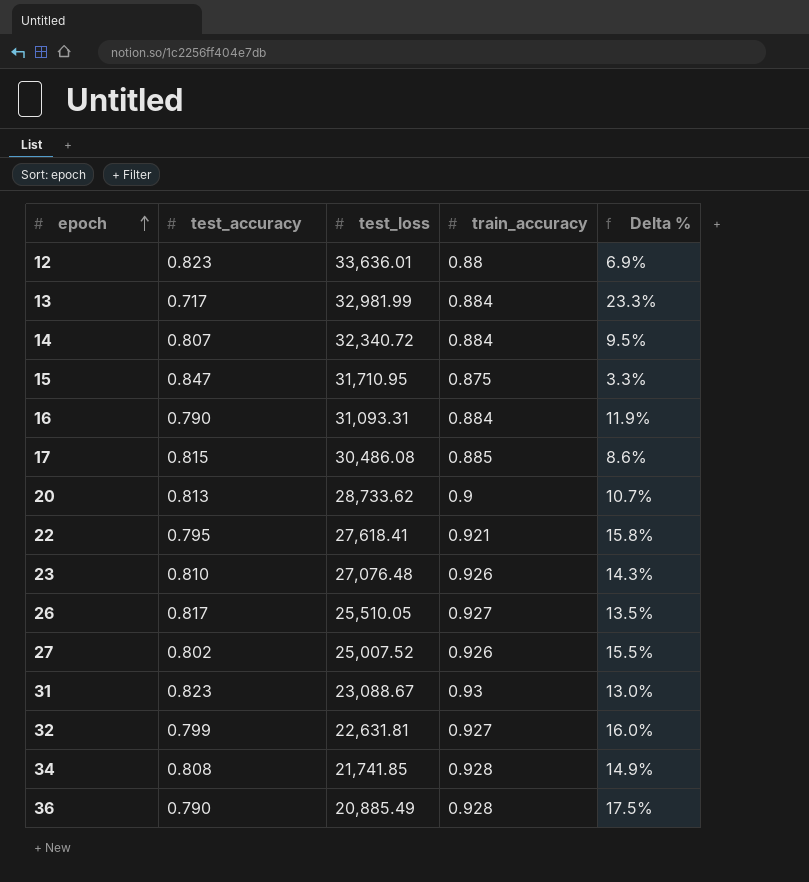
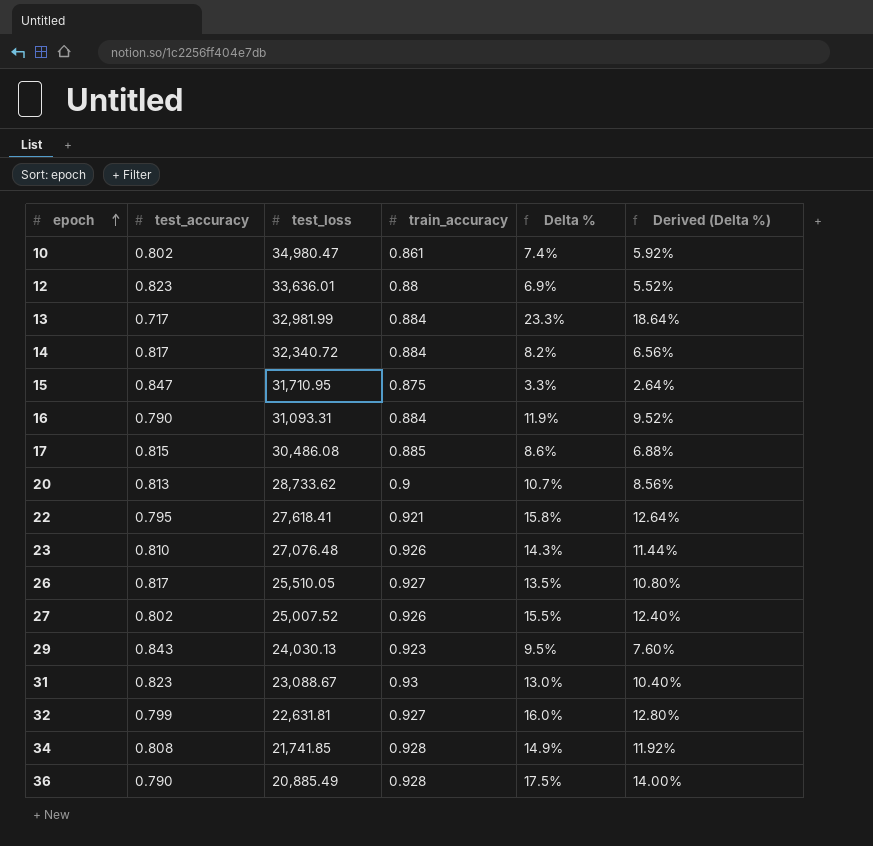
column Derived (Delta %) | formula: none -> [Delta %] * 0.8
row 10: none -> 0.802 | 34,980.47 | 0.861 | 7.4% | 5.92%
14 | test_accuracy: 0.807 -> 0.817
14 | Delta %: 9.5% -> 8.2%
row 29: none -> 0.843 | 24,030.13 | 0.923 | 9.5% | 7.60%

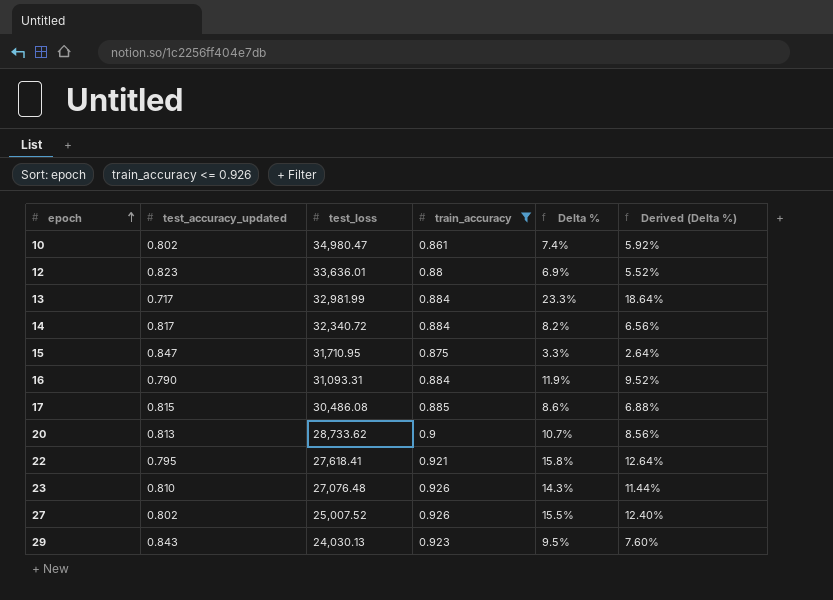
filter: none -> train_accuracy <= 0.926
column name: test_accuracy -> test_accuracy_updated

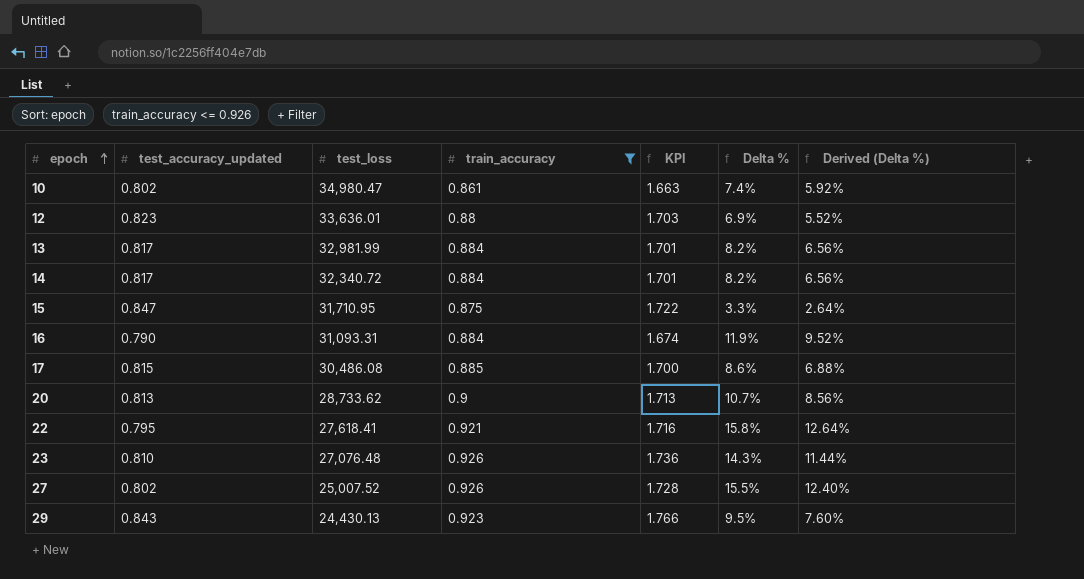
column KPI | formula: none -> [test_accuracy_updated] + [train_accuracy]
13 | test_accuracy_updated: 0.717 -> 0.817
13 | Delta %: 23.3% -> 8.2%
13 | Derived (Delta %): 18.64% -> 6.56%
29 | test_loss: 24,030.13 -> 24,430.13

